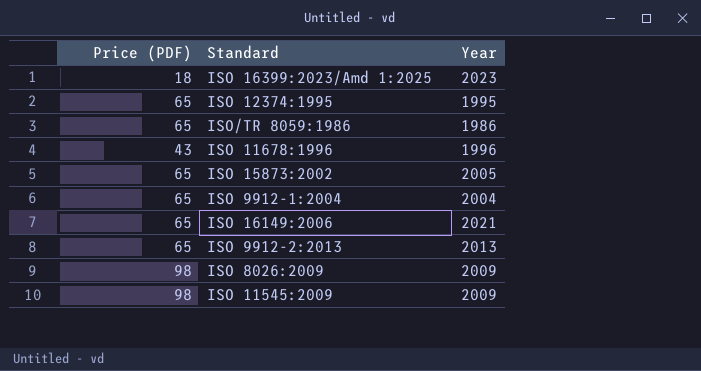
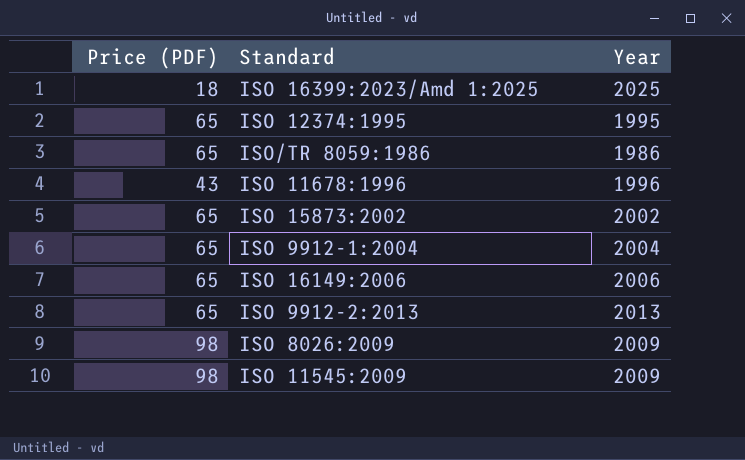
ISO 16399:2023/Amd 1:2025 | Year: 2023 -> 2025
ISO 15873:2002 | Year: 2005 -> 2002
ISO 16149:2006 | Year: 2021 -> 2006

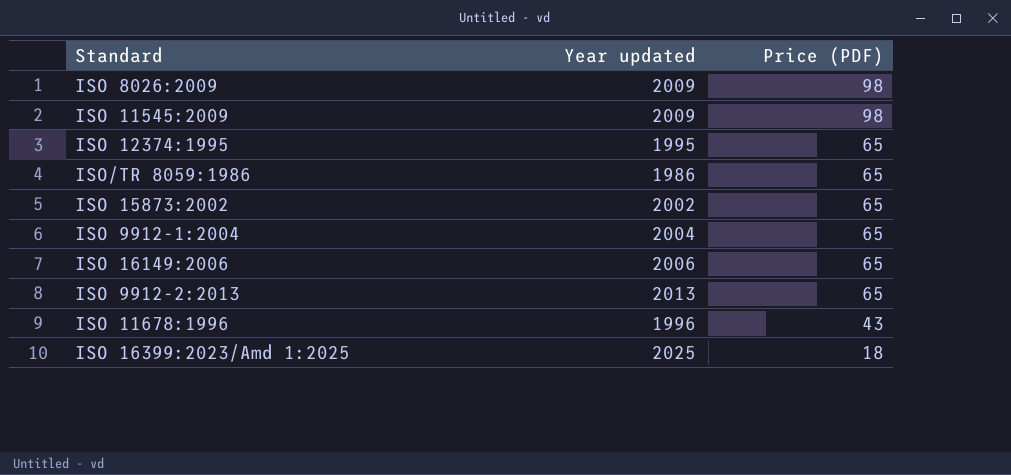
row order: none -> Price (PDF) descending
column name: Year -> Year updated
column Price (PDF) | position: 1 -> 3

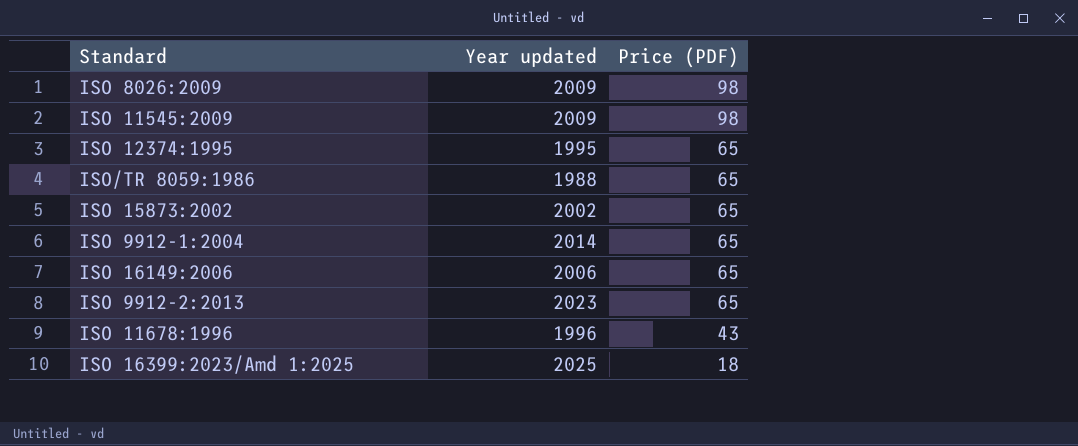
ISO/TR 8059:1986 | Year updated: 1986 -> 1988
ISO 9912-1:2004 | Year updated: 2004 -> 2014
ISO 9912-2:2013 | Year updated: 2013 -> 2023

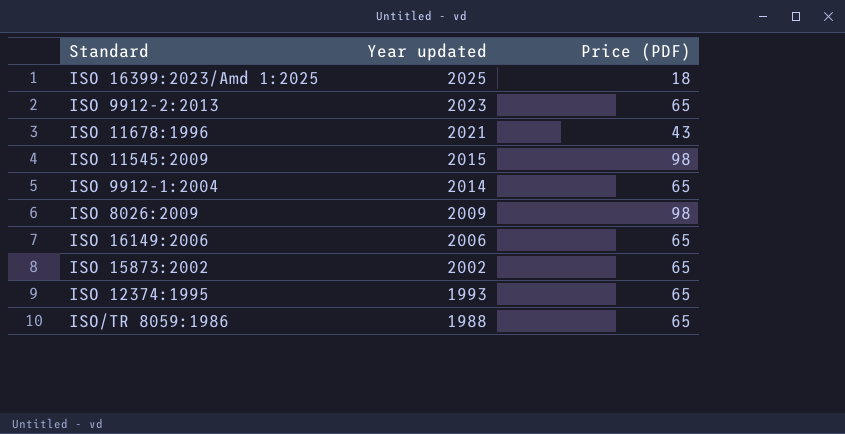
row order: Price (PDF) descending -> Year updated descending
ISO 11678:1996 | Year updated: 1996 -> 2021
ISO 11545:2009 | Year updated: 2009 -> 2015
ISO 12374:1995 | Year updated: 1995 -> 1993

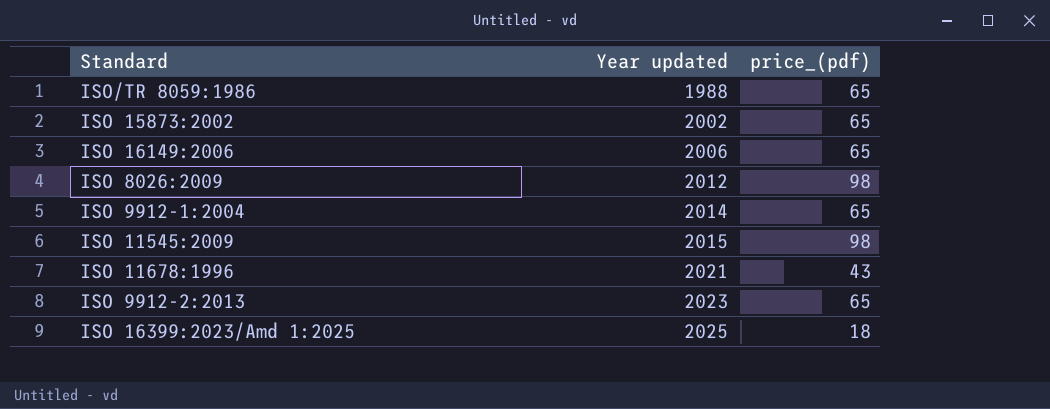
row order: Year updated descending -> Year updated ascending
column name: Price (PDF) -> price_(pdf)
row ISO 12374:1995: 1993 | 65 -> none
ISO 8026:2009 | Year updated: 2009 -> 2012

